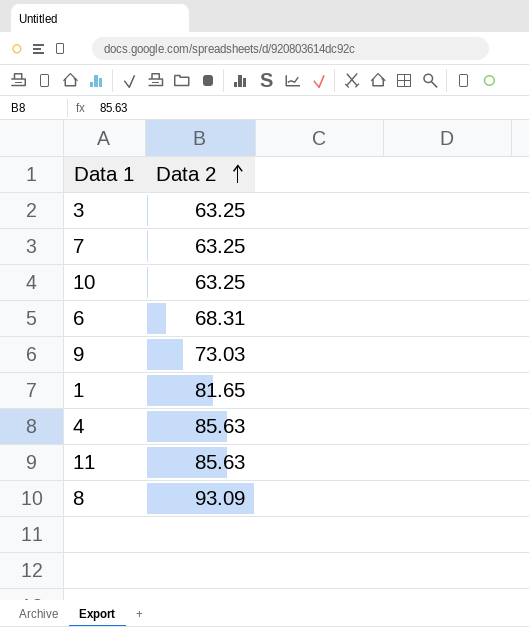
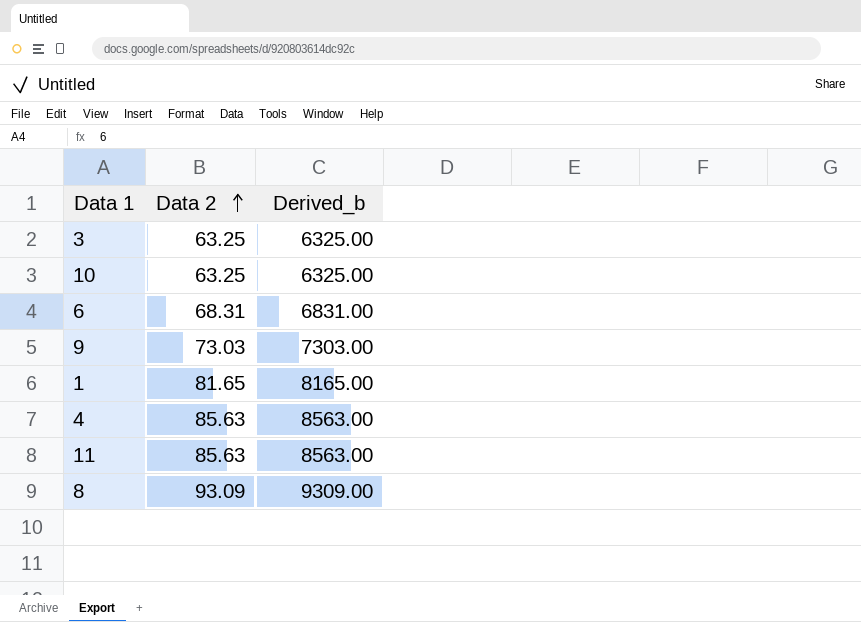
column Derived_b | formula: none -> [Data 2] * 100
row 7: 63.25 -> none

